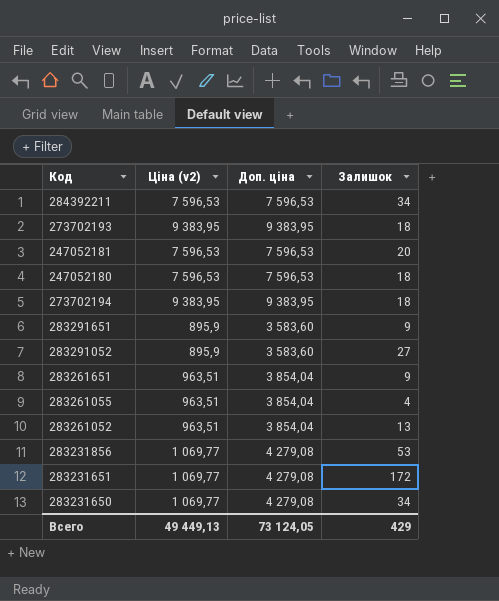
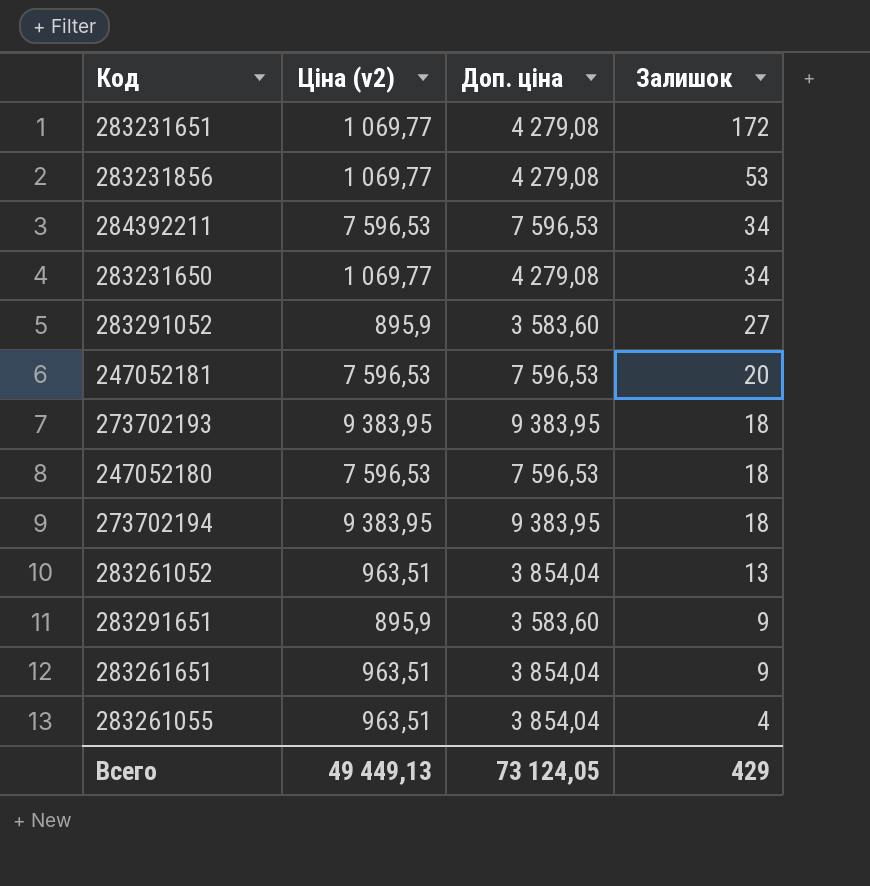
row order: none -> Залишок descending

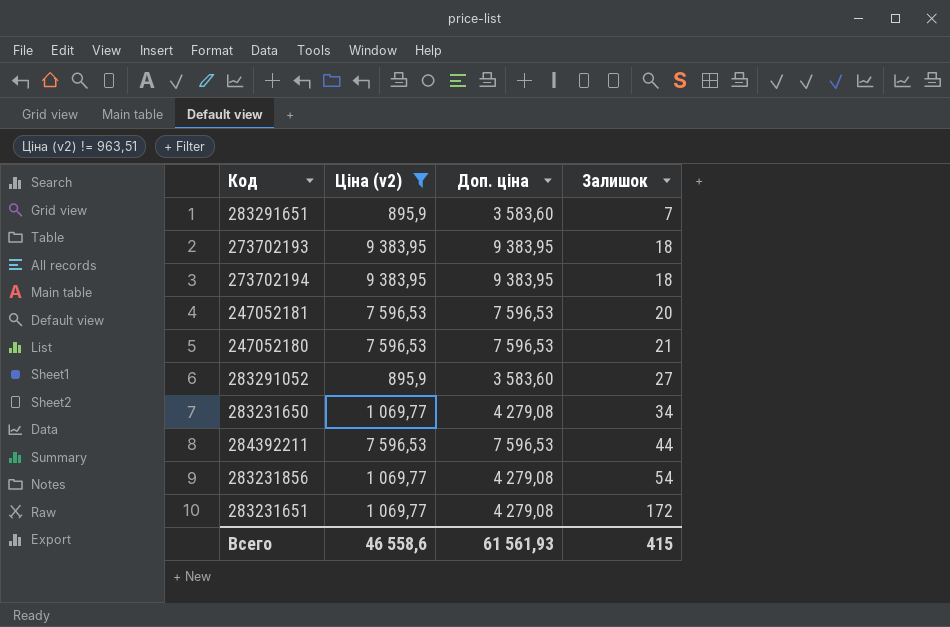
filter: none -> Ціна (v2) != 963,51
row order: Залишок descending -> Залишок ascending
283291651 | Залишок: 9 -> 7
247052180 | Залишок: 18 -> 21
284392211 | Залишок: 34 -> 44
283231856 | Залишок: 53 -> 54
Всего | Ціна (v2): 49 449,13 -> 46 558,6
Всего | Доп. ціна: 73 124,05 -> 61 561,93
Всего | Залишок: 429 -> 415

